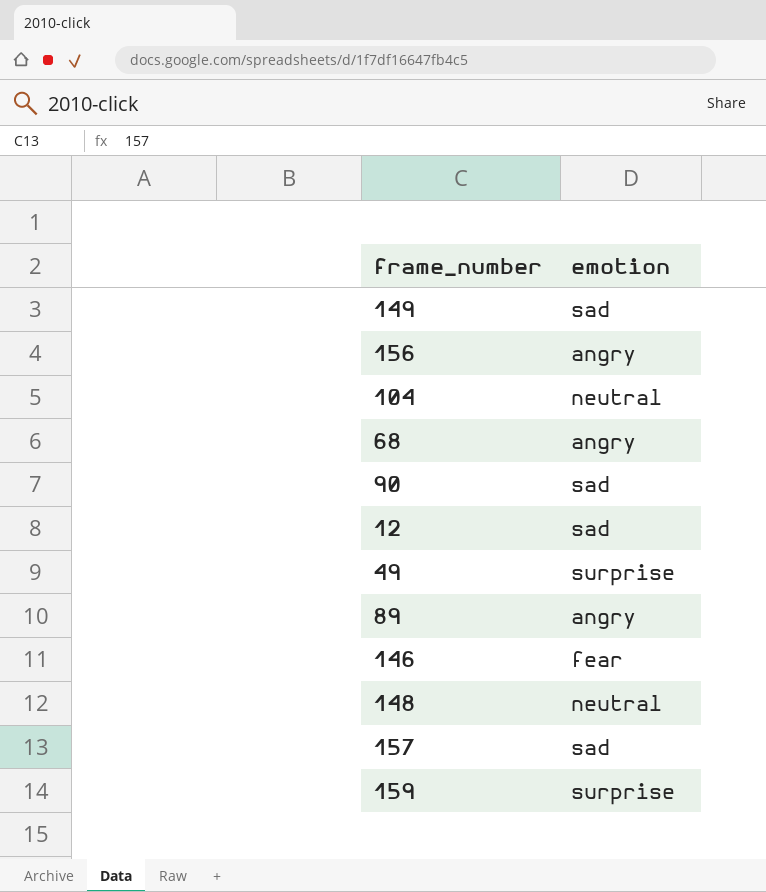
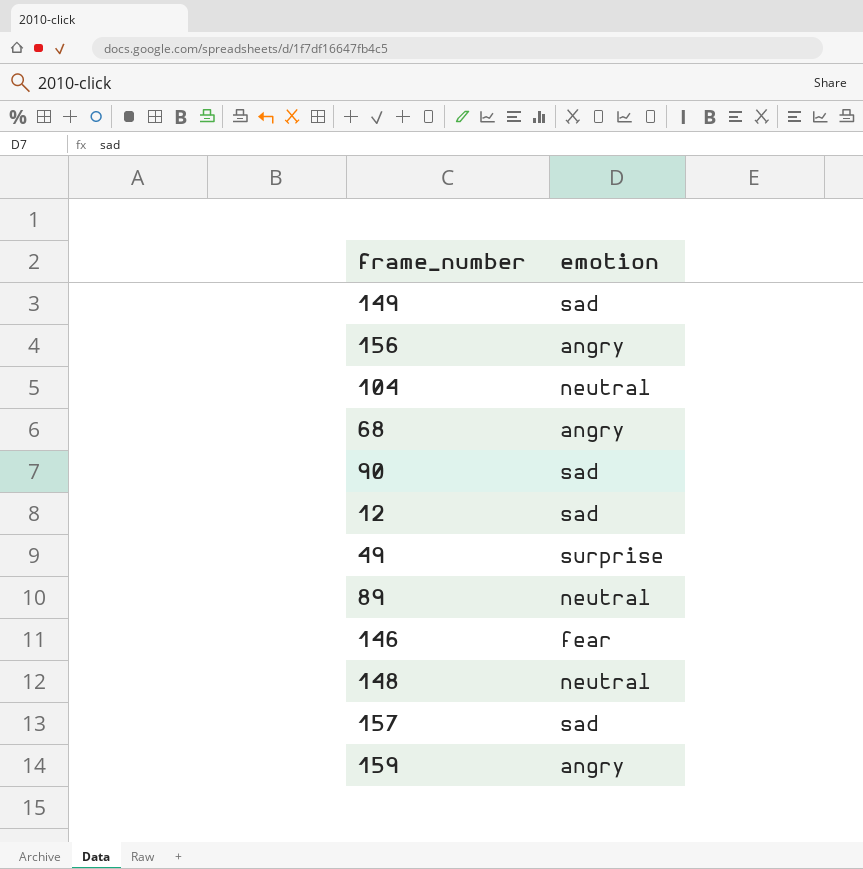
89 | emotion: angry -> neutral
159 | emotion: surprise -> angry

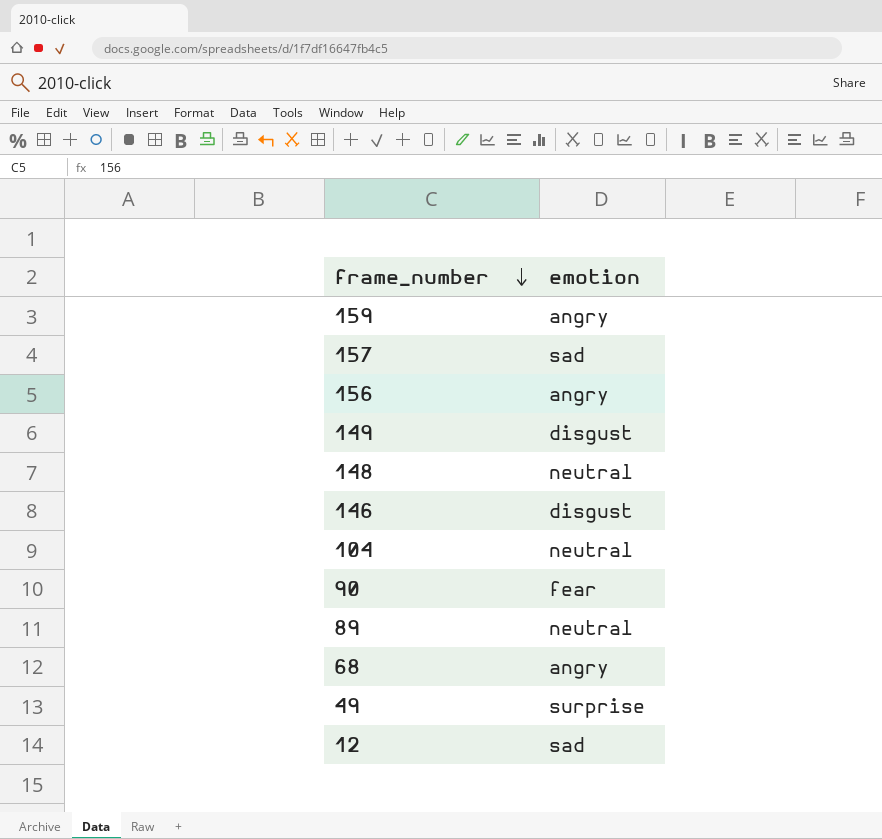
row order: none -> frame_number descending
149 | emotion: sad -> disgust
146 | emotion: fear -> disgust
90 | emotion: sad -> fear

